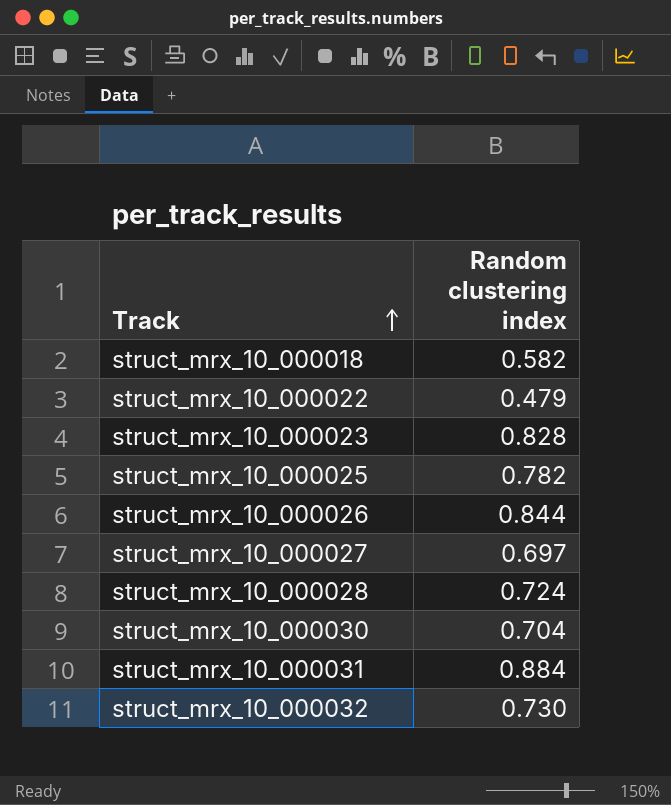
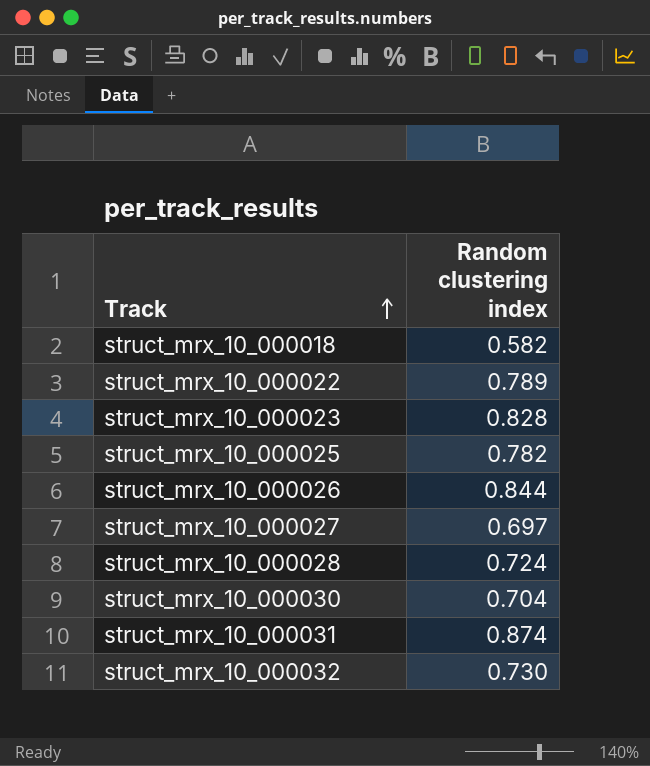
struct_mrx_10_000022 | Random clustering index: 0.479 -> 0.789
struct_mrx_10_000031 | Random clustering index: 0.884 -> 0.874

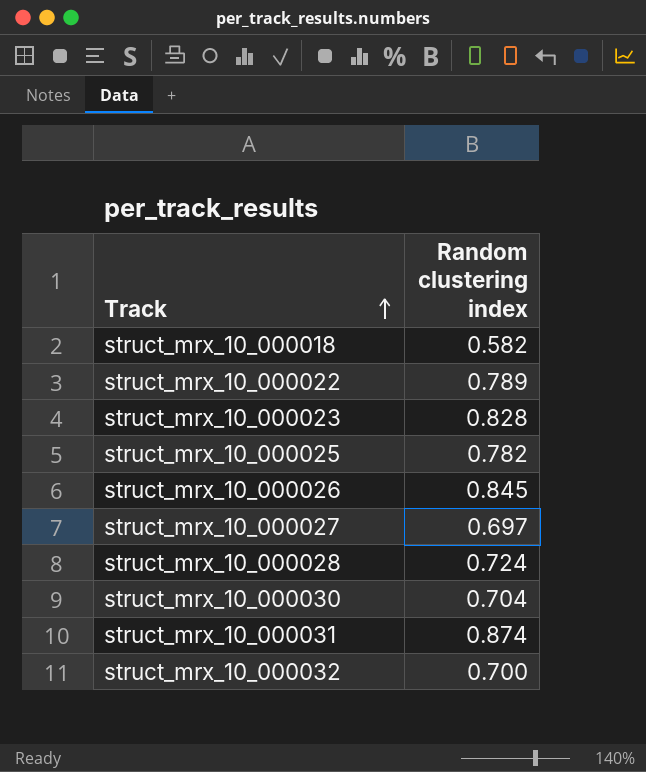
struct_mrx_10_000026 | Random clustering index: 0.844 -> 0.845
struct_mrx_10_000032 | Random clustering index: 0.730 -> 0.700

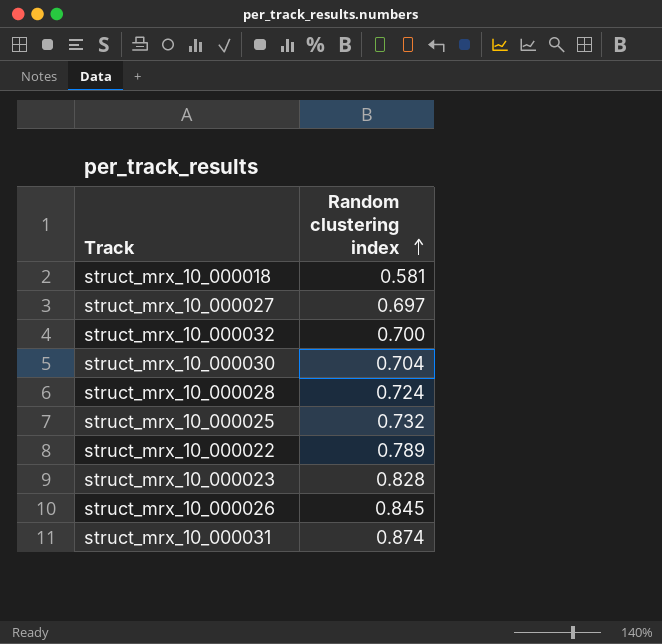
row order: Track ascending -> Random clustering index ascending
struct_mrx_10_000018 | Random clustering index: 0.582 -> 0.581
struct_mrx_10_000025 | Random clustering index: 0.782 -> 0.732

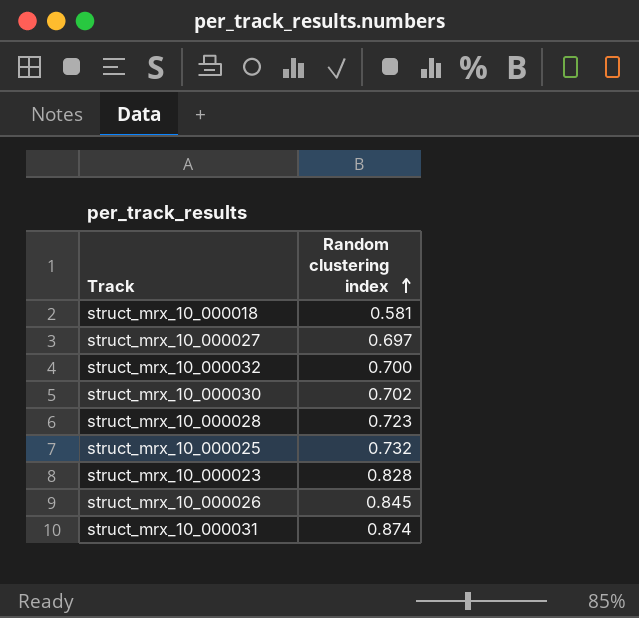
row struct_mrx_10_000022: 0.789 -> none
struct_mrx_10_000030 | Random clustering index: 0.704 -> 0.702
struct_mrx_10_000028 | Random clustering index: 0.724 -> 0.723

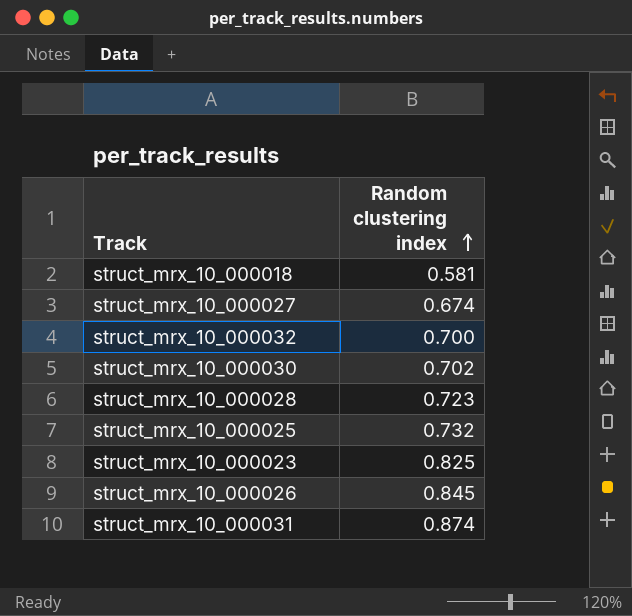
struct_mrx_10_000027 | Random clustering index: 0.697 -> 0.674
struct_mrx_10_000023 | Random clustering index: 0.828 -> 0.825

